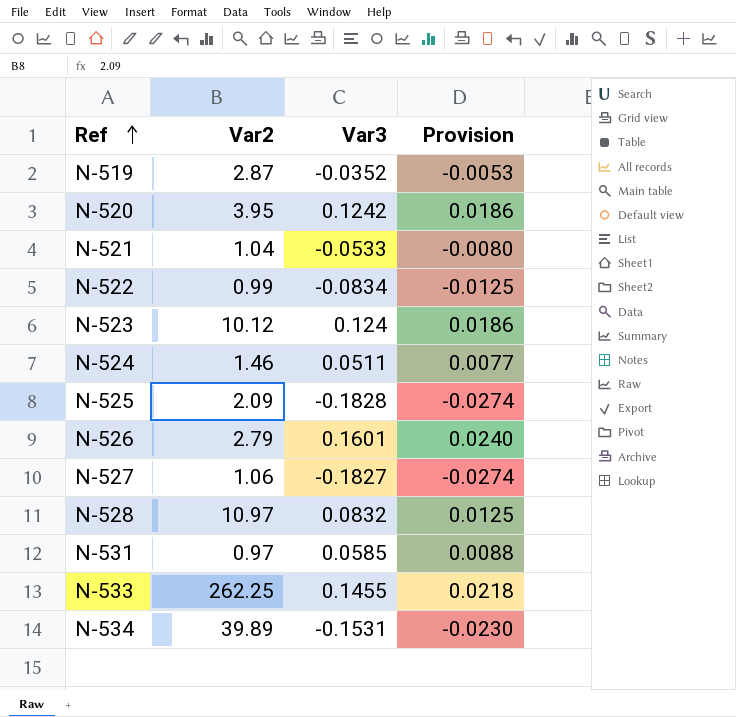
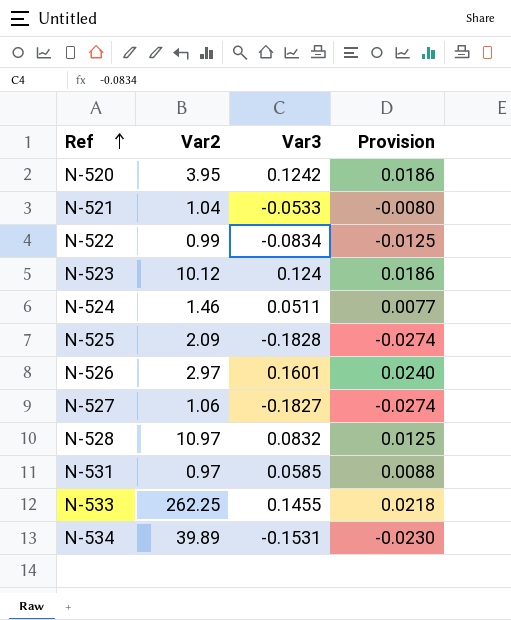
row N-519: 2.87 | -0.0352 | -0.0053 -> none
N-526 | Var2: 2.79 -> 2.97

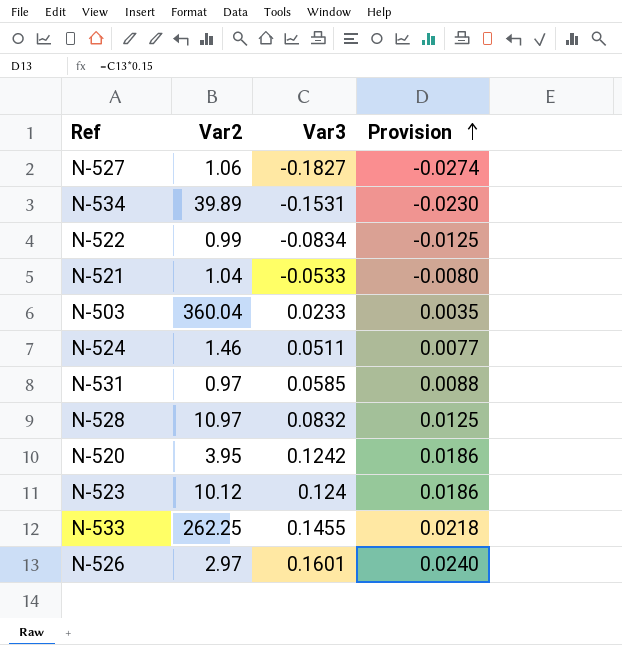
row order: Ref ascending -> Provision ascending
row N-525: 2.09 | -0.1828 | -0.0274 -> none
row N-503: none -> 360.04 | 0.0233 | 0.0035

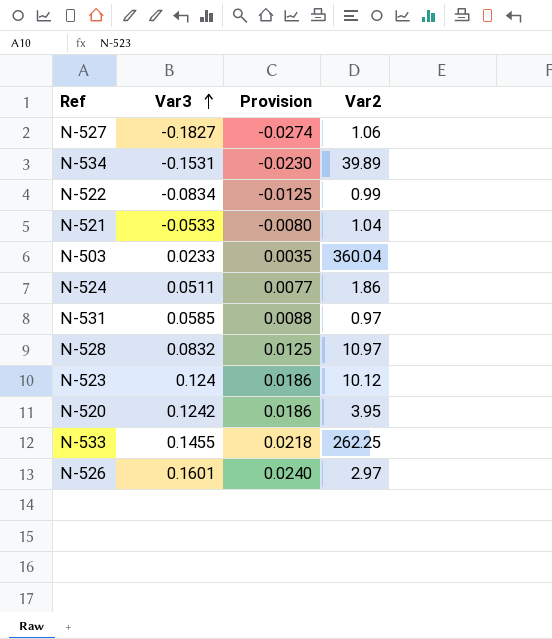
row order: Provision ascending -> Var3 ascending
column Var2 | position: 2 -> 4
N-524 | Var2: 1.46 -> 1.86

